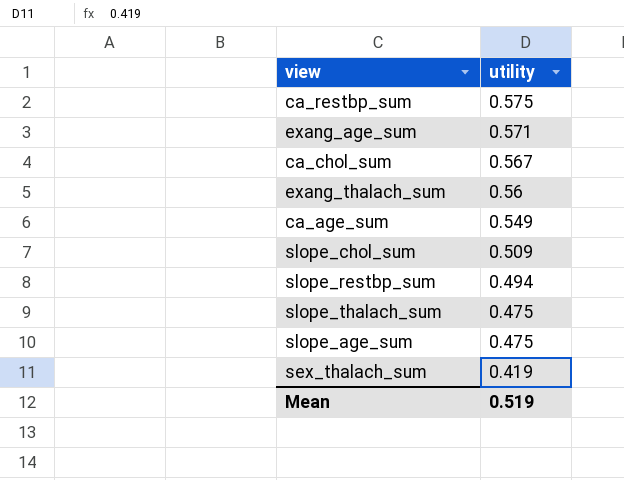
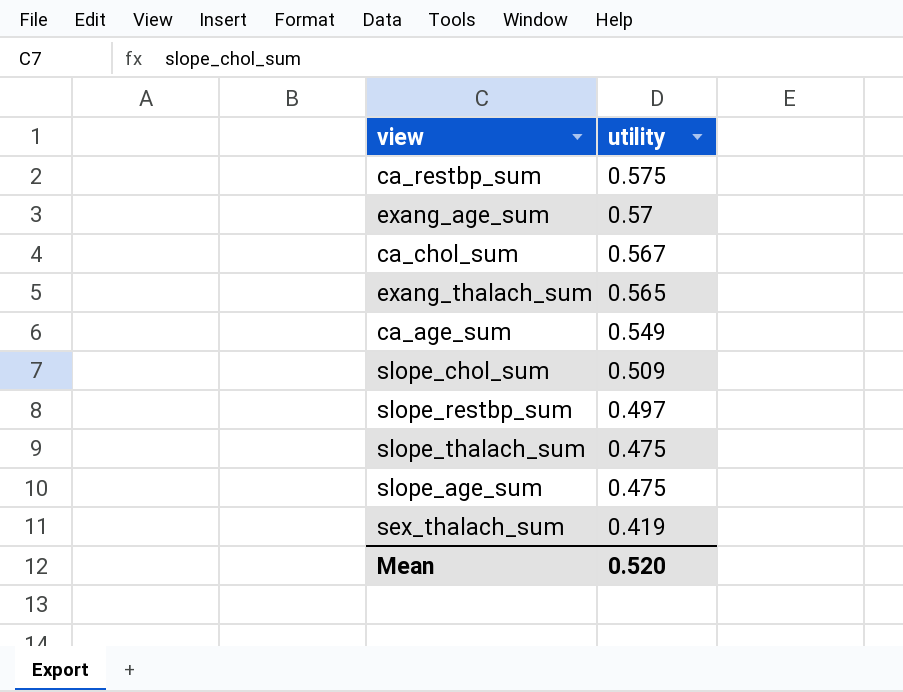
exang_age_sum | utility: 0.571 -> 0.57
exang_thalach_sum | utility: 0.56 -> 0.565
slope_restbp_sum | utility: 0.494 -> 0.497
Mean | utility: 0.519 -> 0.520

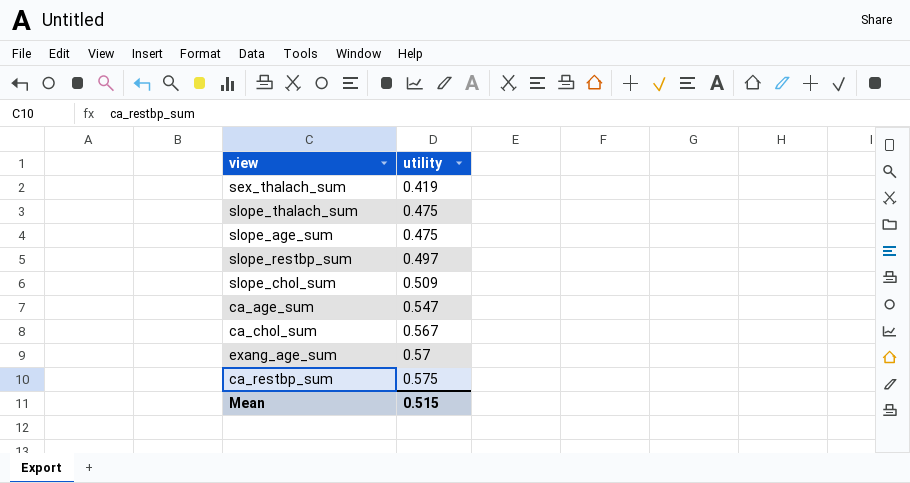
row order: utility descending -> utility ascending
row exang_thalach_sum: 0.565 -> none
ca_age_sum | utility: 0.549 -> 0.547
Mean | utility: 0.520 -> 0.515

